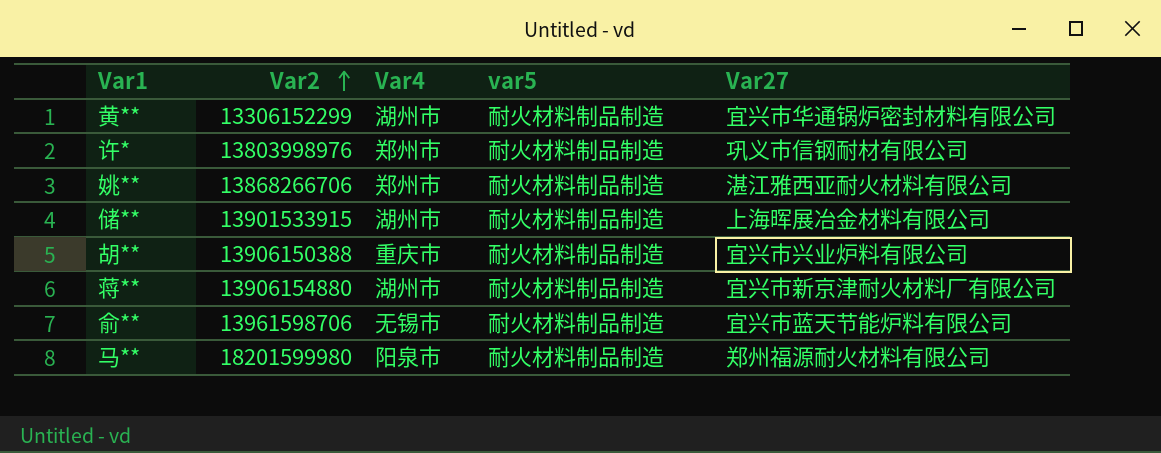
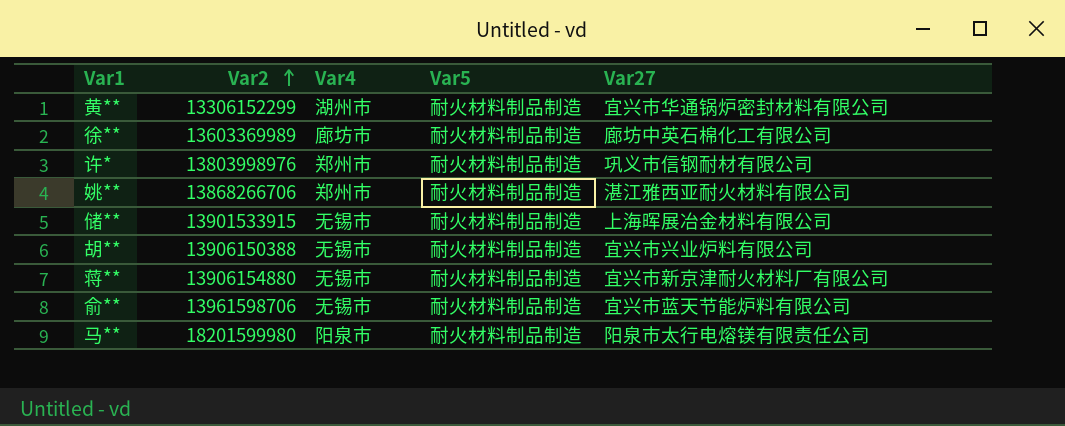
column name: var5 -> Var5
row 徐**: none -> 13603369989 | 廊坊市 | 耐火材料制品制造 | 廊坊中英石棉化工有限公司
储** | Var4: 湖州市 -> 无锡市
胡** | Var4: 重庆市 -> 无锡市
蒋** | Var4: 湖州市 -> 无锡市
马** | Var27: 郑州福源耐火材料有限公司 -> 阳泉市太行电熔镁有限责任公司

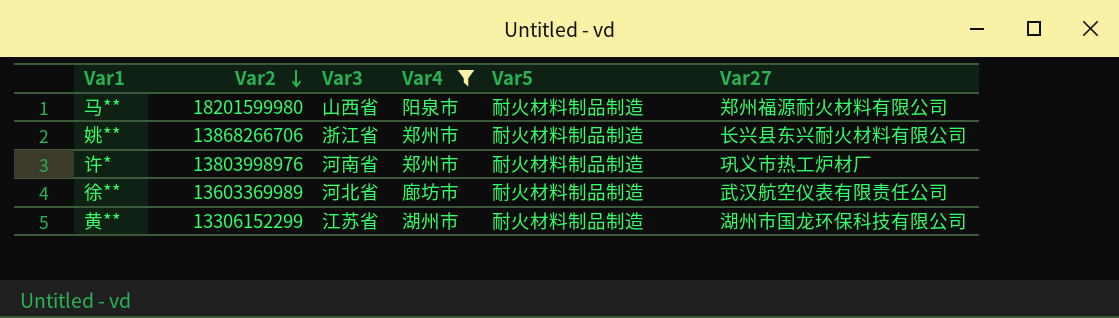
filter: none -> Var4 != 无锡市
row order: Var2 ascending -> Var2 descending
column Var3 | position: none -> 3
马** | Var27: 阳泉市太行电熔镁有限责任公司 -> 郑州福源耐火材料有限公司
姚** | Var27: 湛江雅西亚耐火材料有限公司 -> 长兴县东兴耐火材料有限公司
许* | Var27: 巩义市信钢耐材有限公司 -> 巩义市热工炉材厂
徐** | Var27: 廊坊中英石棉化工有限公司 -> 武汉航空仪表有限责任公司
黄** | Var27: 宜兴市华通锅炉密封材料有限公司 -> 湖州市国龙环保科技有限公司

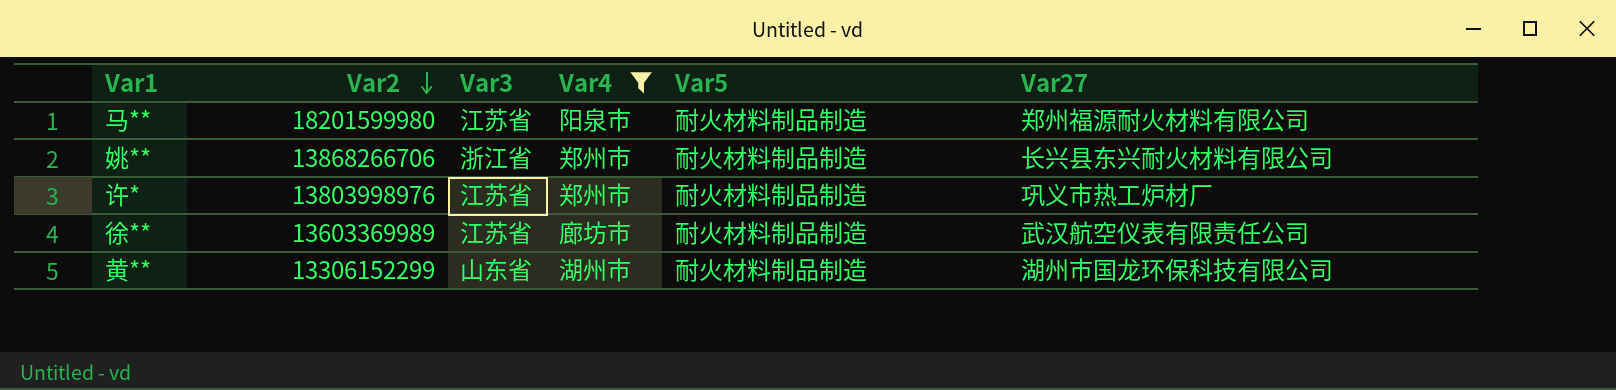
马** | Var3: 山西省 -> 江苏省
许* | Var3: 河南省 -> 江苏省
徐** | Var3: 河北省 -> 江苏省
黄** | Var3: 江苏省 -> 山东省

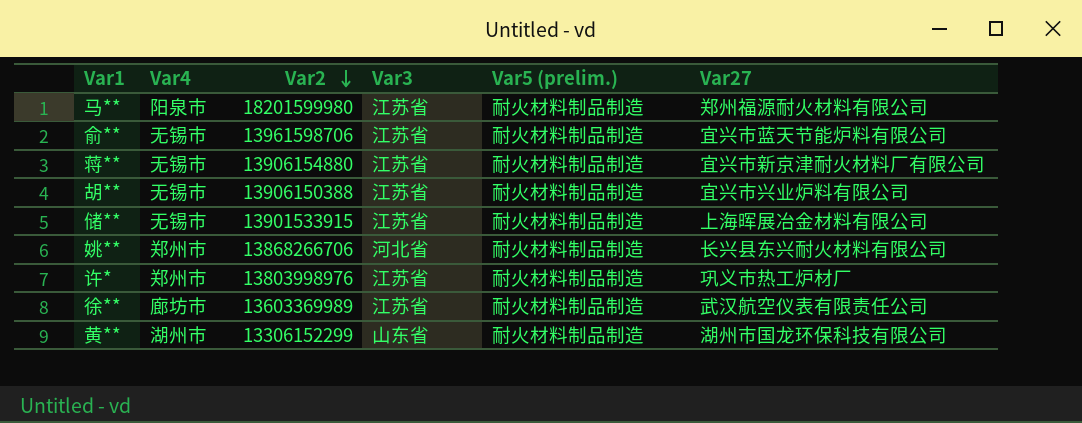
filter: Var4 != 无锡市 -> none
column Var4 | position: 4 -> 2
column name: Var5 -> Var5 (prelim.)
姚** | Var3: 浙江省 -> 河北省

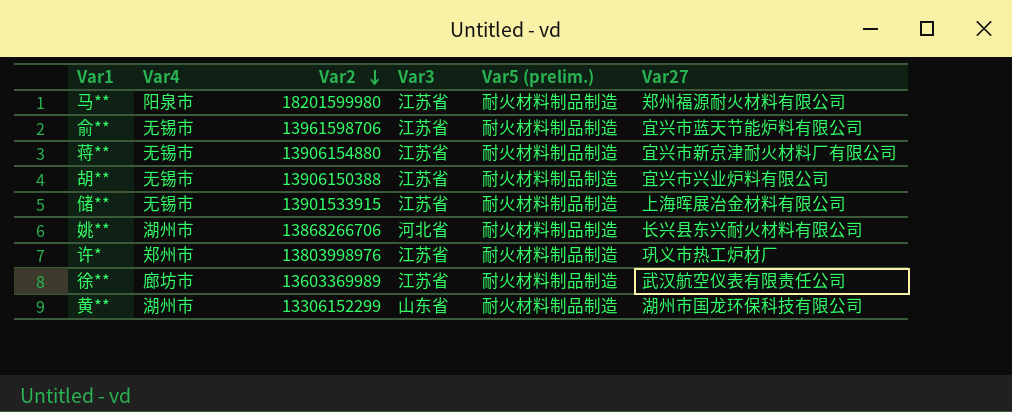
姚** | Var4: 郑州市 -> 湖州市

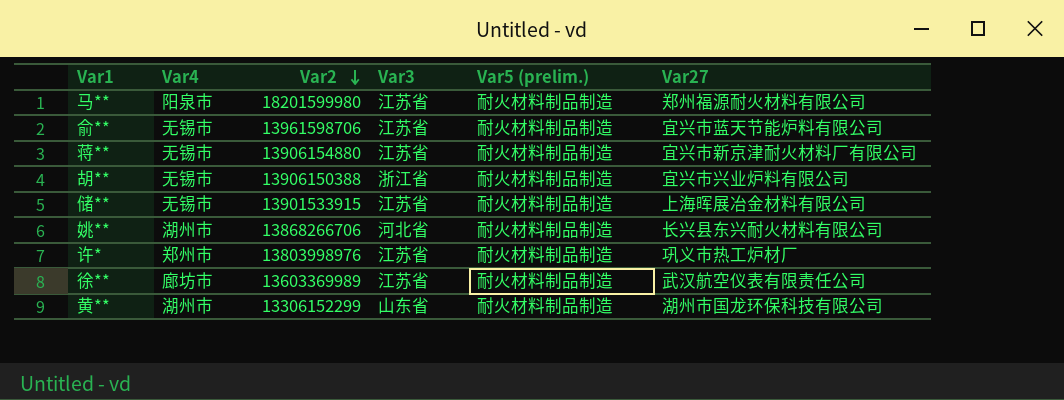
胡** | Var3: 江苏省 -> 浙江省

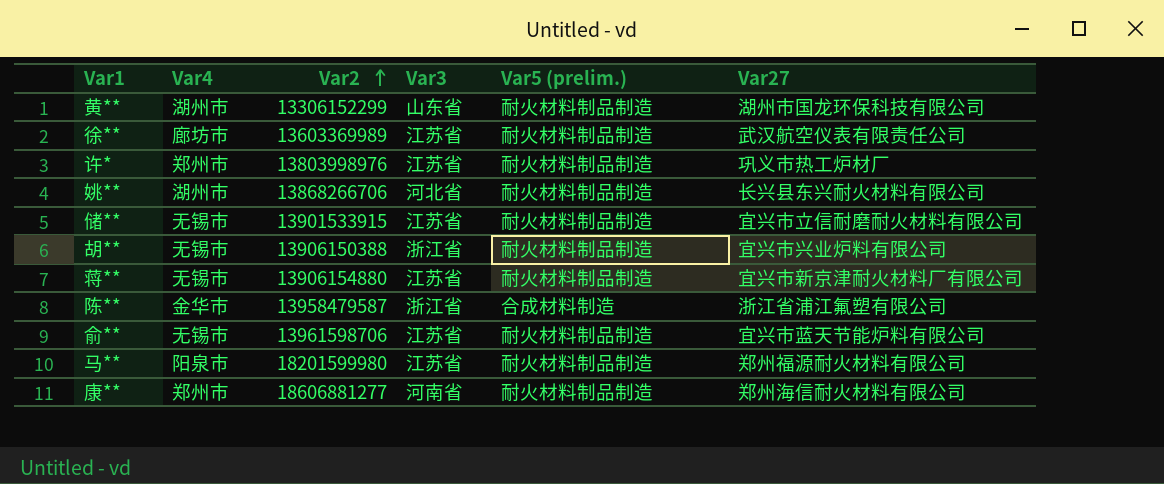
row order: Var2 descending -> Var2 ascending
储** | Var27: 上海晖展冶金材料有限公司 -> 宜兴市立信耐磨耐火材料有限公司
row 陈**: none -> 金华市 | 13958479587 | 浙江省 | 合成材料制造 | 浙江省浦江氟塑有限公司
row 康**: none -> 郑州市 | 18606881277 | 河南省 | 耐火材料制品制造 | 郑州海信耐火材料有限公司

